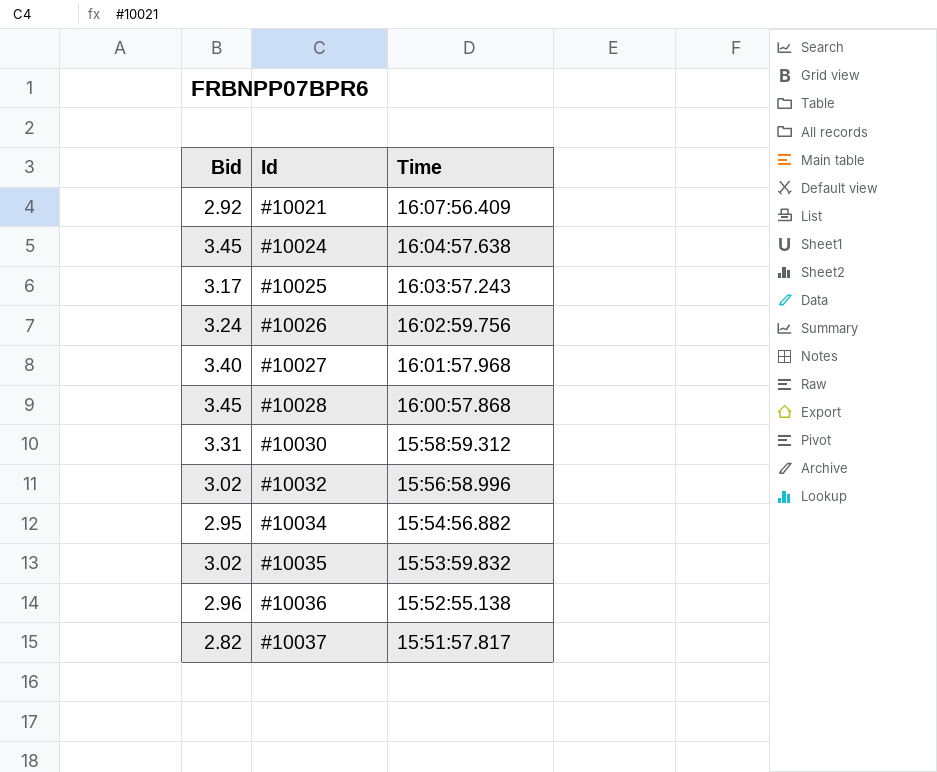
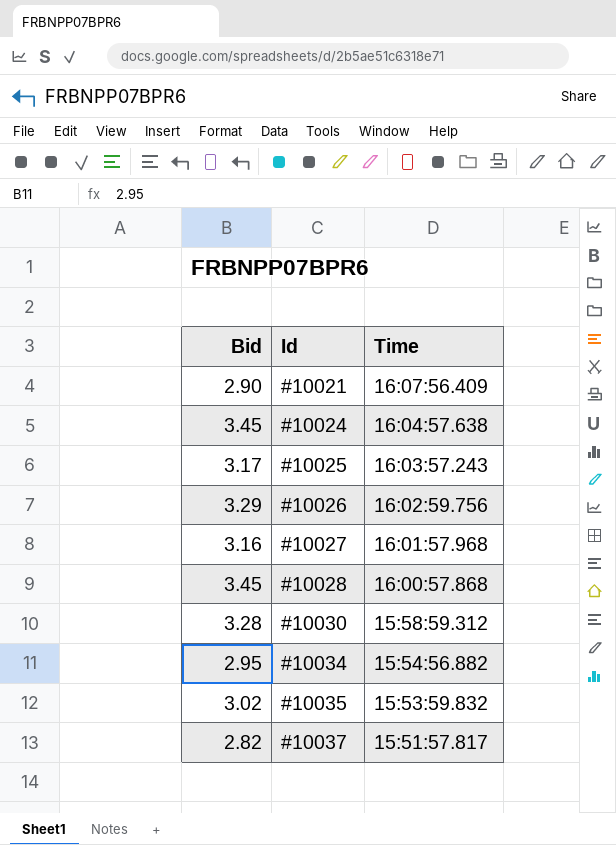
row #10032: 3.02 | 15:56:58.996 -> none
row #10036: 2.96 | 15:52:55.138 -> none
#10021 | Bid: 2.92 -> 2.90
#10026 | Bid: 3.24 -> 3.29
#10027 | Bid: 3.40 -> 3.16
#10030 | Bid: 3.31 -> 3.28

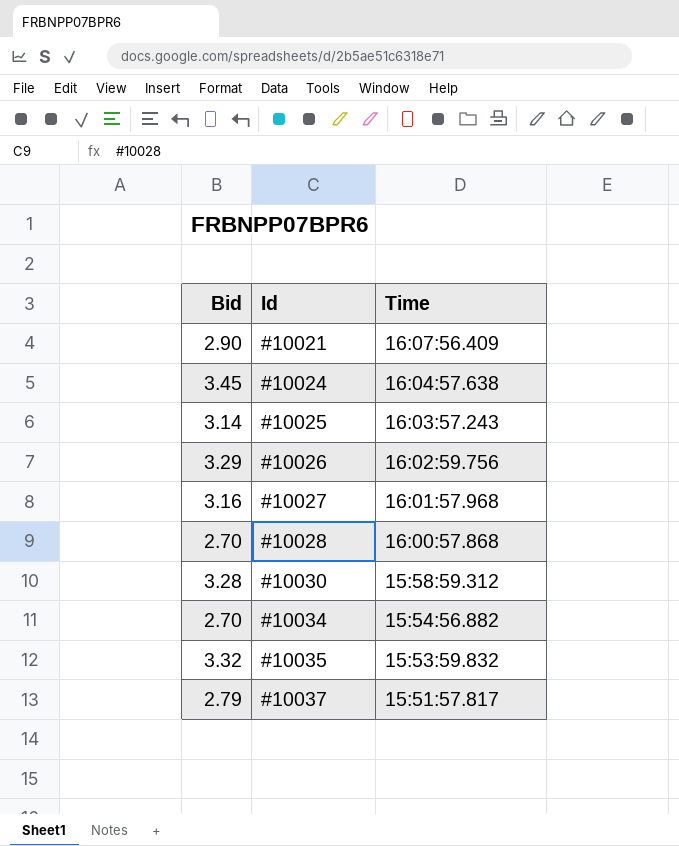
#10025 | Bid: 3.17 -> 3.14
#10028 | Bid: 3.45 -> 2.70
#10034 | Bid: 2.95 -> 2.70
#10035 | Bid: 3.02 -> 3.32
#10037 | Bid: 2.82 -> 2.79

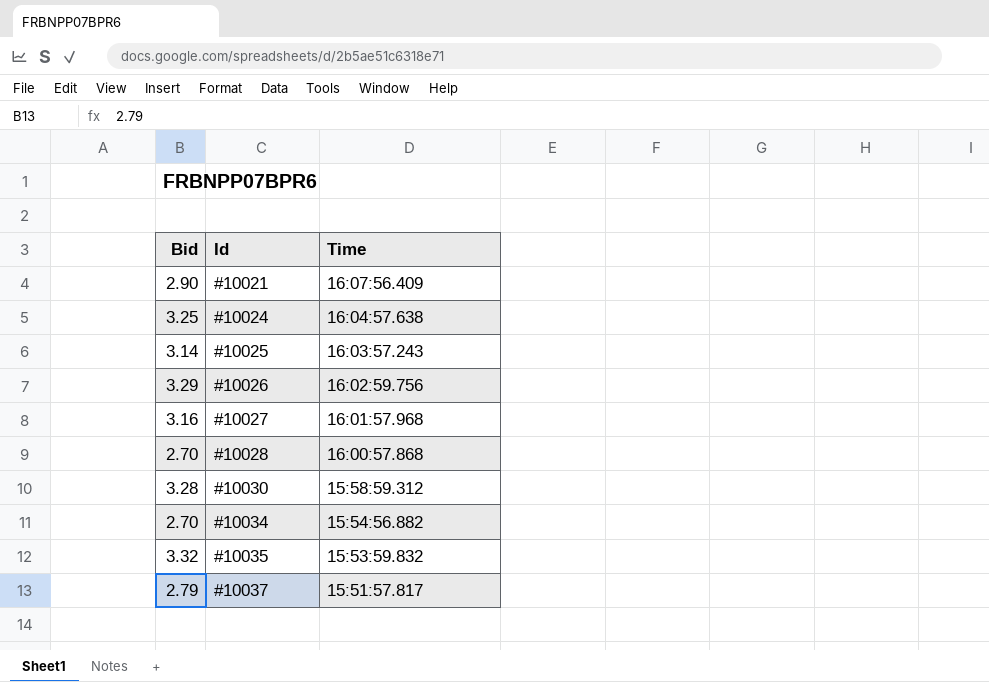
#10024 | Bid: 3.45 -> 3.25

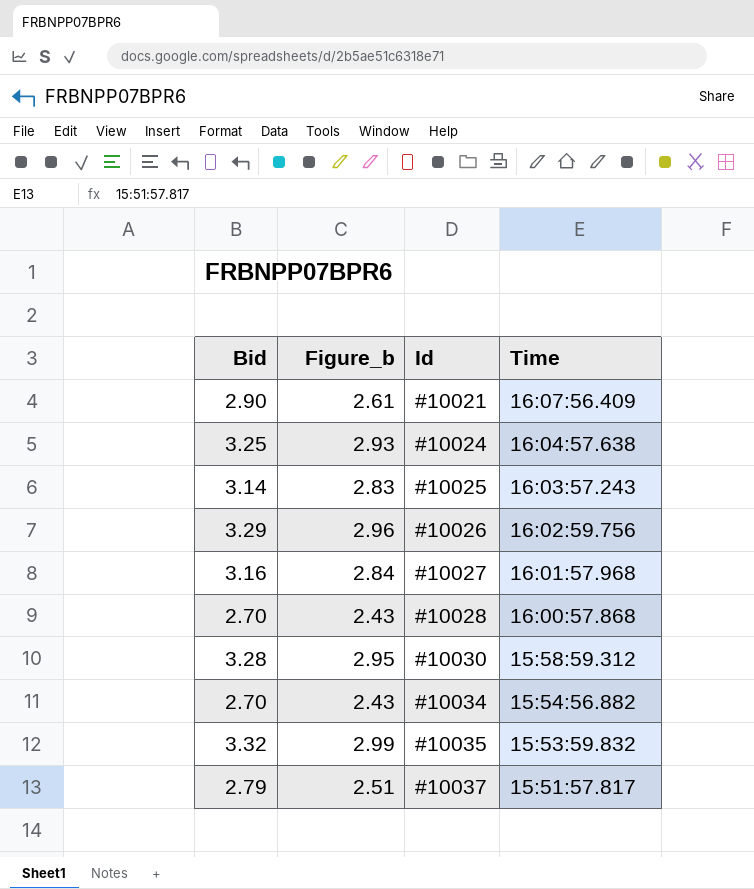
column Figure_b | formula: none -> [Bid] * 0.9

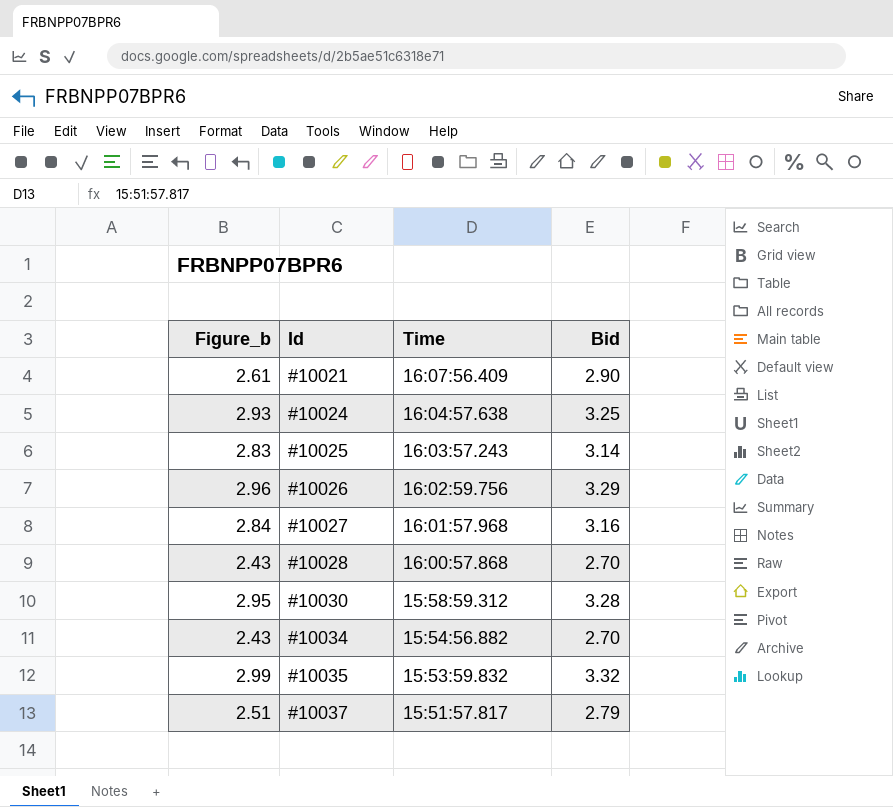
column Bid | position: 1 -> 4

